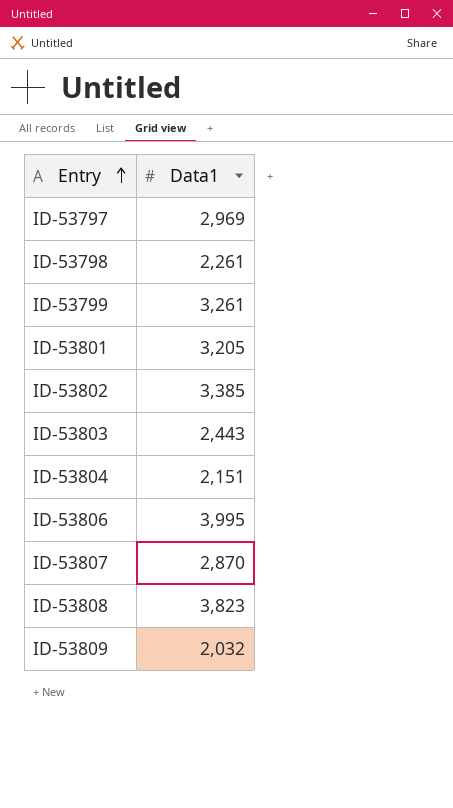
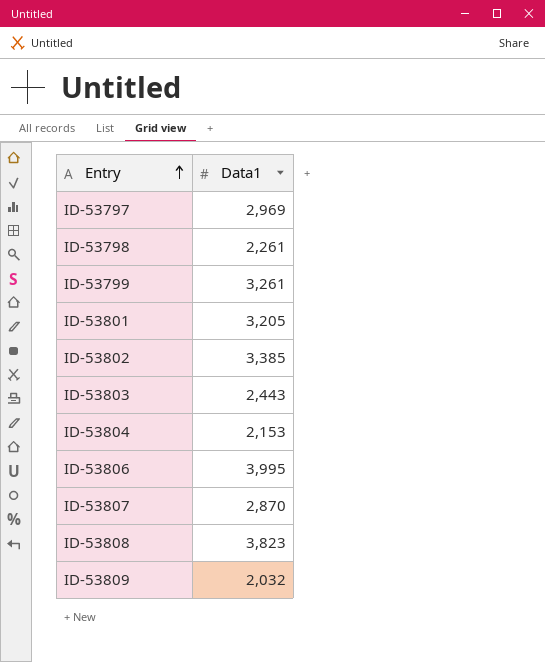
ID-53804 | Data1: 2,151 -> 2,153

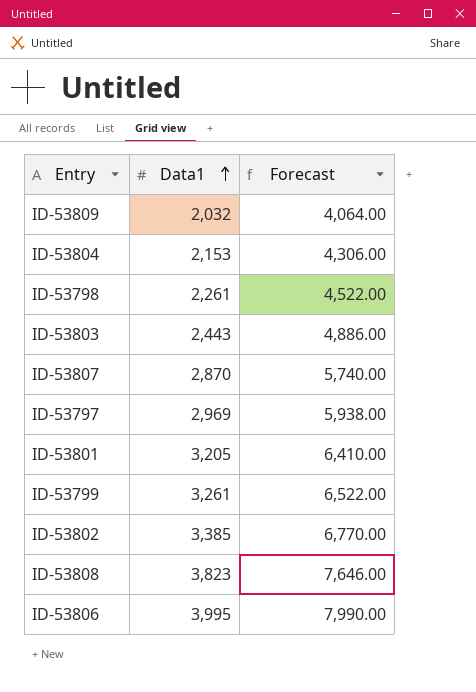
row order: Entry ascending -> Data1 ascending
column Forecast | formula: none -> [Data1] * 2

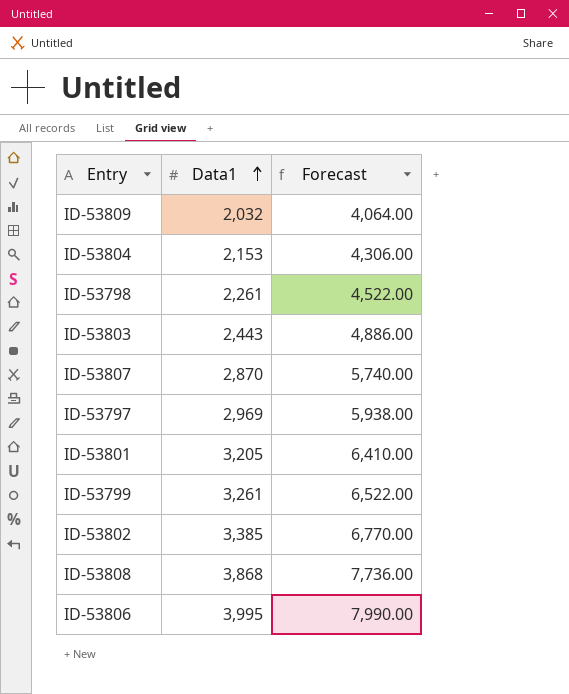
ID-53808 | Data1: 3,823 -> 3,868
ID-53808 | Forecast: 7,646.00 -> 7,736.00

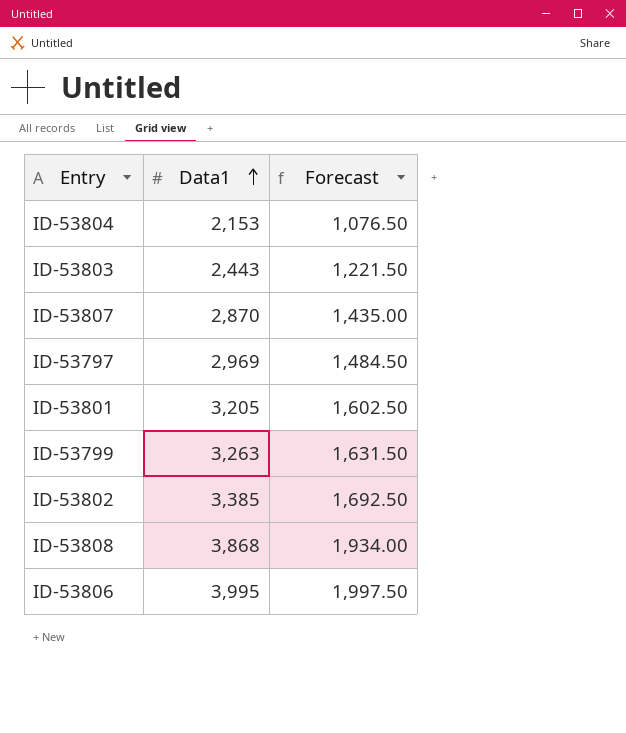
column Forecast | formula: [Data1] * 2 -> [Data1] * 0.5
row ID-53809: 2,032 | 4,064.00 -> none
row ID-53798: 2,261 | 4,522.00 -> none
ID-53799 | Data1: 3,261 -> 3,263

